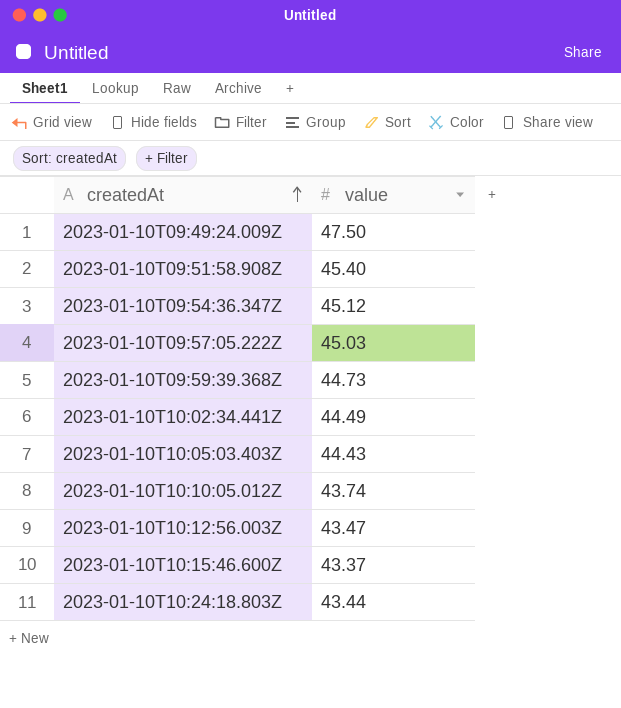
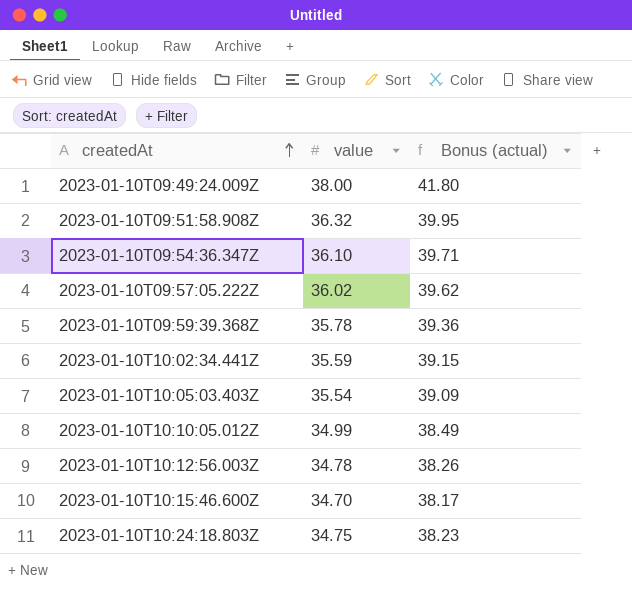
column Bonus (actual) | formula: none -> [value] * 1.1
2023-01-10T09:49:24.009Z | value: 47.50 -> 38.00
2023-01-10T09:51:58.908Z | value: 45.40 -> 36.32
2023-01-10T09:54:36.347Z | value: 45.12 -> 36.10
2023-01-10T09:57:05.222Z | value: 45.03 -> 36.02
2023-01-10T09:59:39.368Z | value: 44.73 -> 35.78
2023-01-10T10:02:34.441Z | value: 44.49 -> 35.59
2023-01-10T10:05:03.403Z | value: 44.43 -> 35.54
2023-01-10T10:10:05.012Z | value: 43.74 -> 34.99
2023-01-10T10:12:56.003Z | value: 43.47 -> 34.78
2023-01-10T10:15:46.600Z | value: 43.37 -> 34.70
2023-01-10T10:24:18.803Z | value: 43.44 -> 34.75

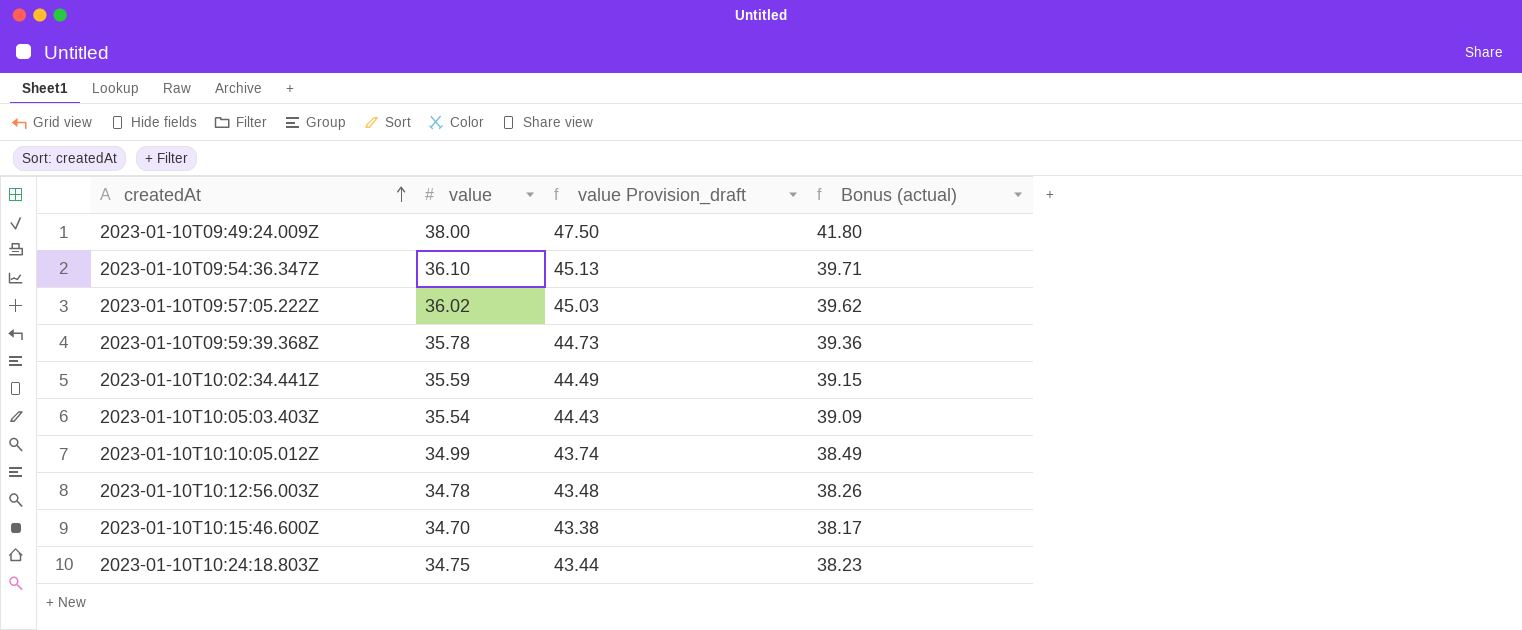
column value Provision_draft | formula: none -> [value] * 1.25
row 2023-01-10T09:51:58.908Z: 36.32 | 39.95 -> none

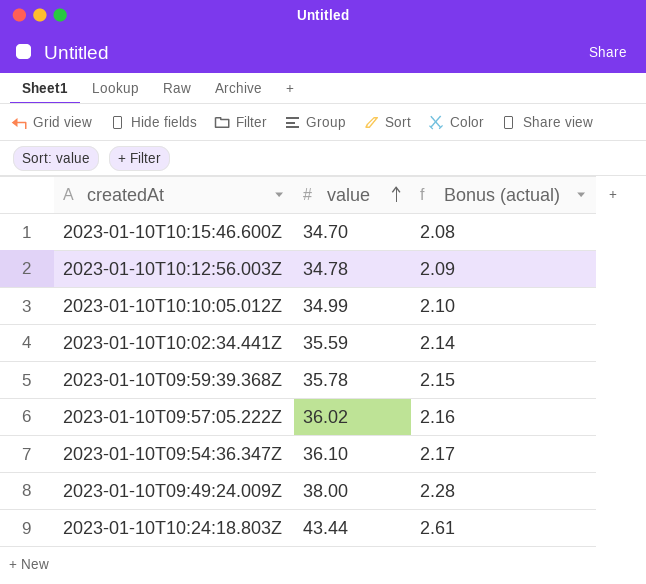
row order: createdAt ascending -> value ascending
column value Provision_draft | formula: [value] * 1.25 -> none
column Bonus (actual) | formula: [value] * 1.1 -> [value] * 0.06
row 2023-01-10T10:05:03.403Z: 35.54 | 44.43 | 39.09 -> none
2023-01-10T10:24:18.803Z | value: 34.75 -> 43.44

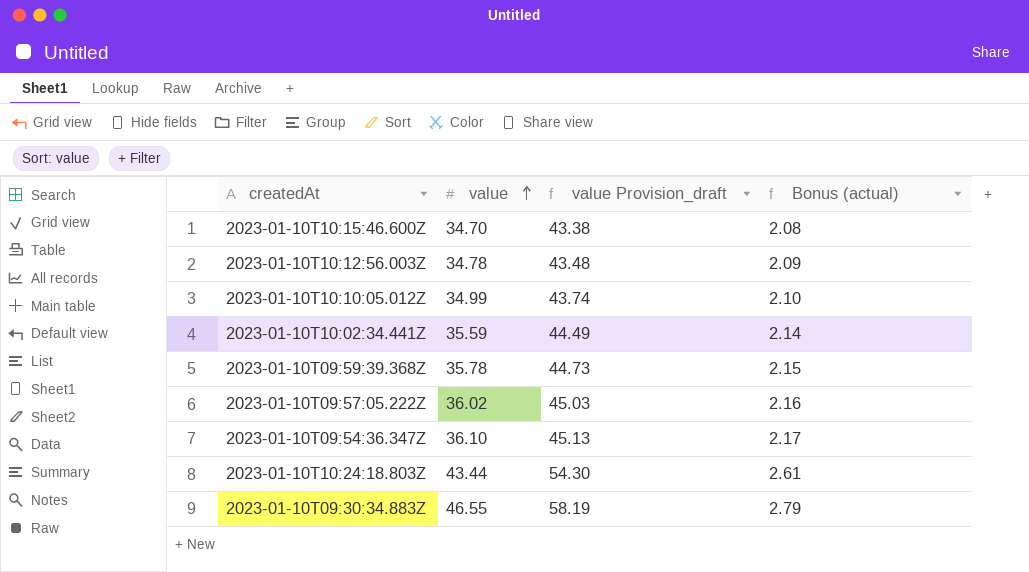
column value Provision_draft | formula: none -> [value] * 1.25
row 2023-01-10T09:49:24.009Z: 38.00 | 2.28 -> none
row 2023-01-10T09:30:34.883Z: none -> 46.55 | 58.19 | 2.79

